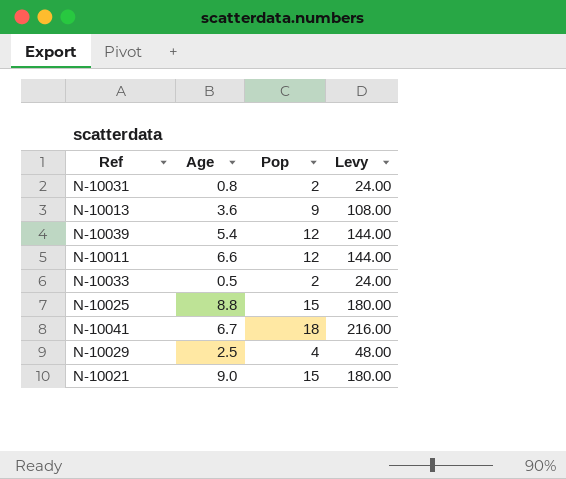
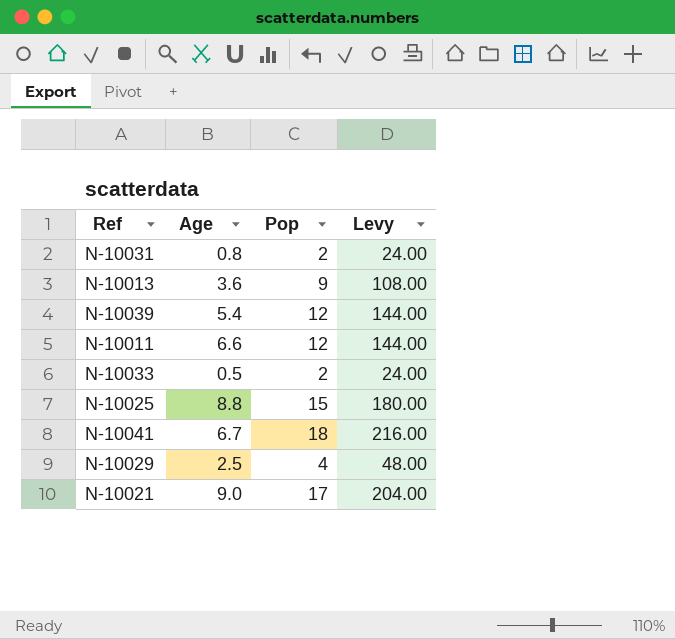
N-10021 | Pop: 15 -> 17
N-10021 | Levy: 180.00 -> 204.00

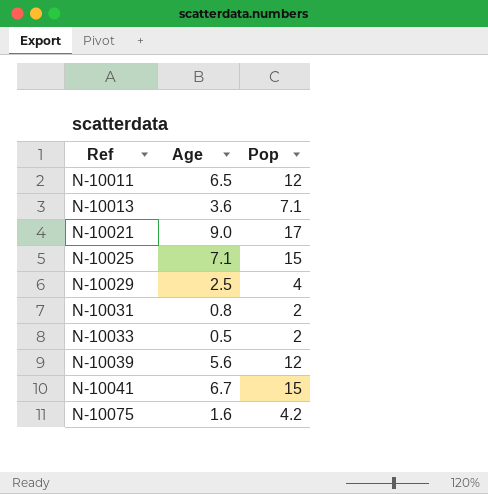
row order: none -> Ref ascending
column Levy | formula: [Pop] * 12 -> none
N-10011 | Age: 6.6 -> 6.5
N-10013 | Pop: 9 -> 7.1
N-10025 | Age: 8.8 -> 7.1
N-10039 | Age: 5.4 -> 5.6
N-10041 | Pop: 18 -> 15
row N-10075: none -> 1.6 | 4.2

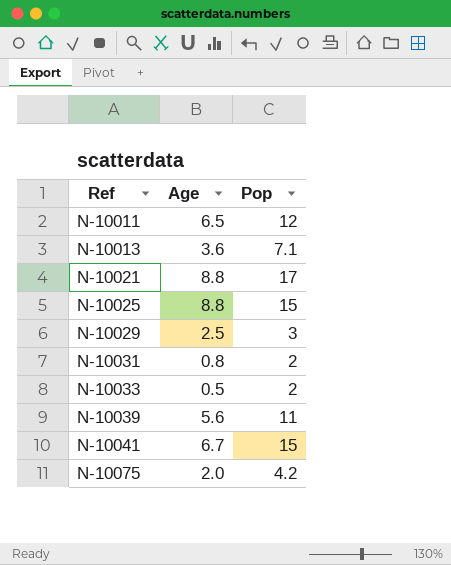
N-10021 | Age: 9.0 -> 8.8
N-10025 | Age: 7.1 -> 8.8
N-10029 | Pop: 4 -> 3
N-10039 | Pop: 12 -> 11
N-10075 | Age: 1.6 -> 2.0

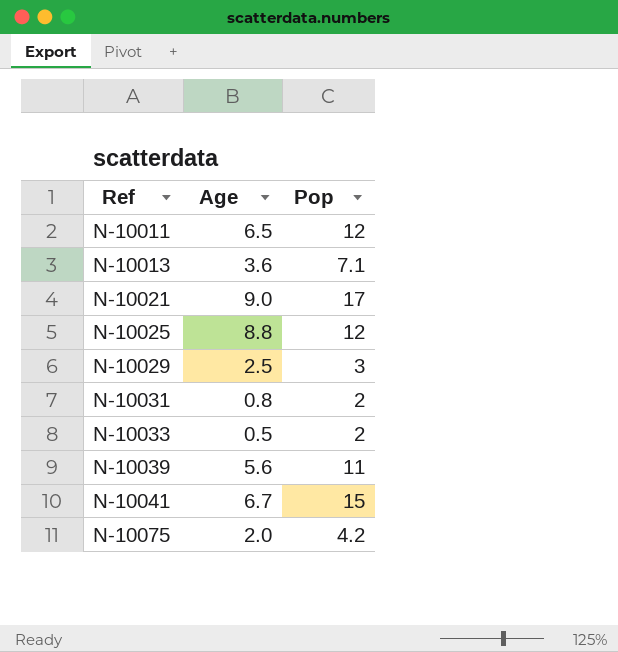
N-10021 | Age: 8.8 -> 9.0
N-10025 | Pop: 15 -> 12

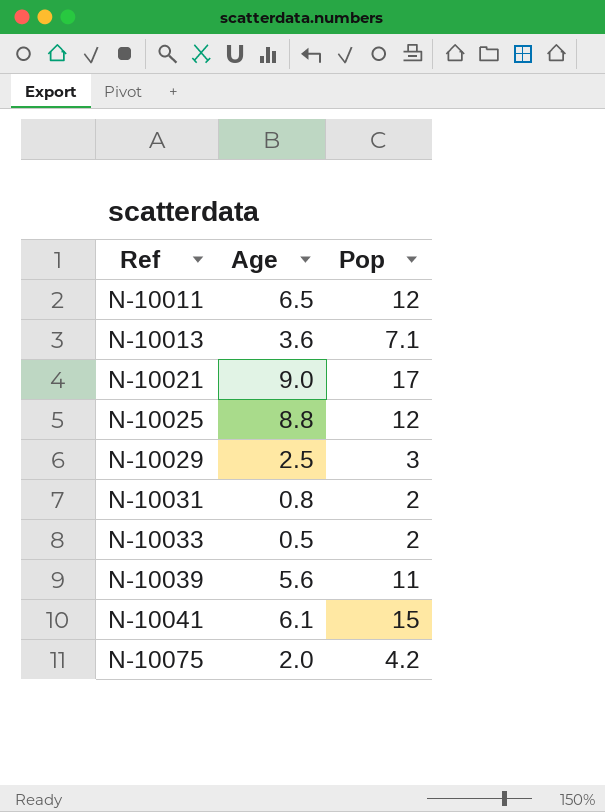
N-10041 | Age: 6.7 -> 6.1

